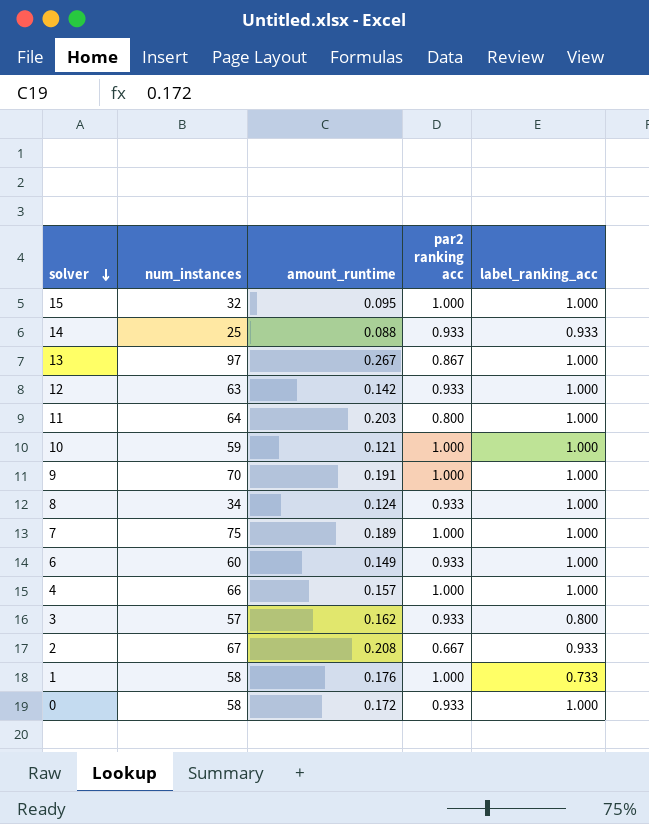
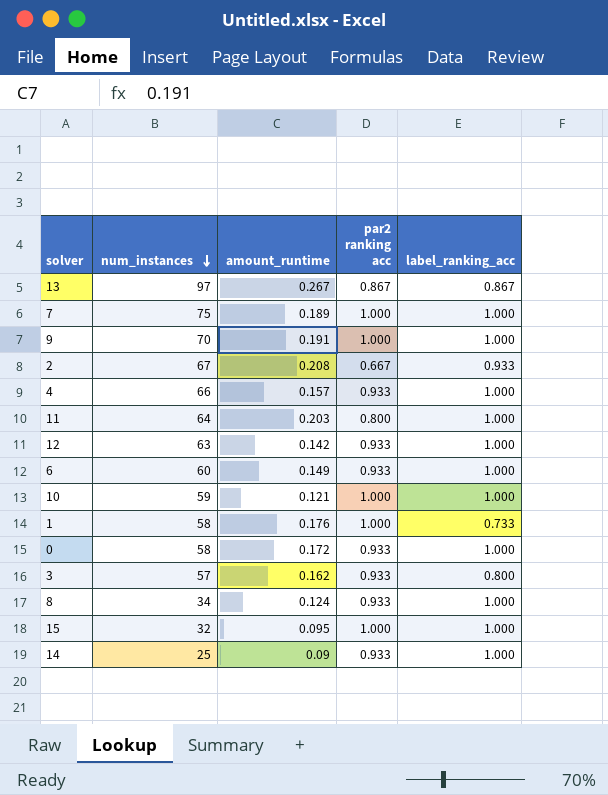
row order: solver descending -> num_instances descending
13 | label_ranking_acc: 1.000 -> 0.867
4 | par2 ranking acc: 1.000 -> 0.933
14 | amount_runtime: 0.088 -> 0.09
14 | label_ranking_acc: 0.933 -> 1.000

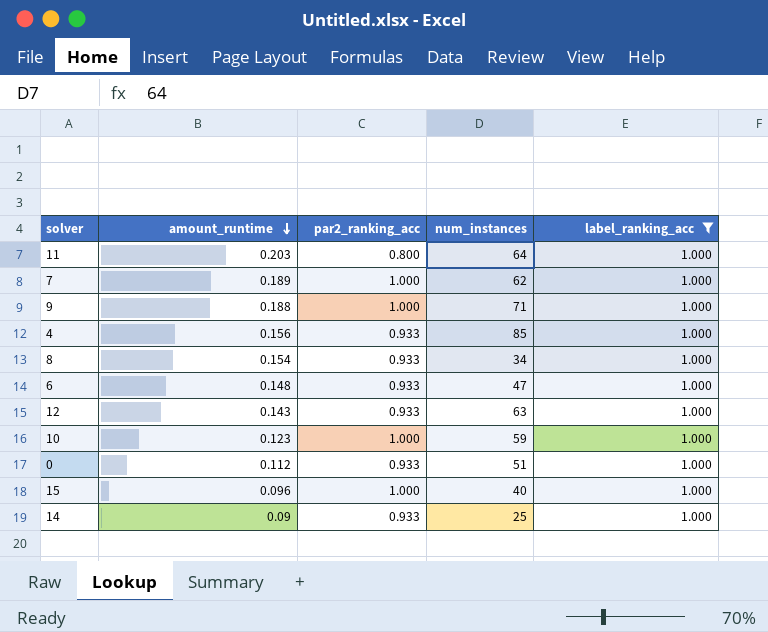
filter: none -> label_ranking_acc = 1.000
row order: num_instances descending -> amount_runtime descending
column name: par2 ranking acc -> par2_ranking_acc
column num_instances | position: 2 -> 4
7 | num_instances: 75 -> 62
9 | amount_runtime: 0.191 -> 0.188
9 | num_instances: 70 -> 71
4 | amount_runtime: 0.157 -> 0.156
4 | num_instances: 66 -> 85
8 | amount_runtime: 0.124 -> 0.154
6 | amount_runtime: 0.149 -> 0.148
6 | num_instances: 60 -> 47
12 | amount_runtime: 0.142 -> 0.143
10 | amount_runtime: 0.121 -> 0.123
0 | amount_runtime: 0.172 -> 0.112
0 | num_instances: 58 -> 51
15 | amount_runtime: 0.095 -> 0.096
15 | num_instances: 32 -> 40

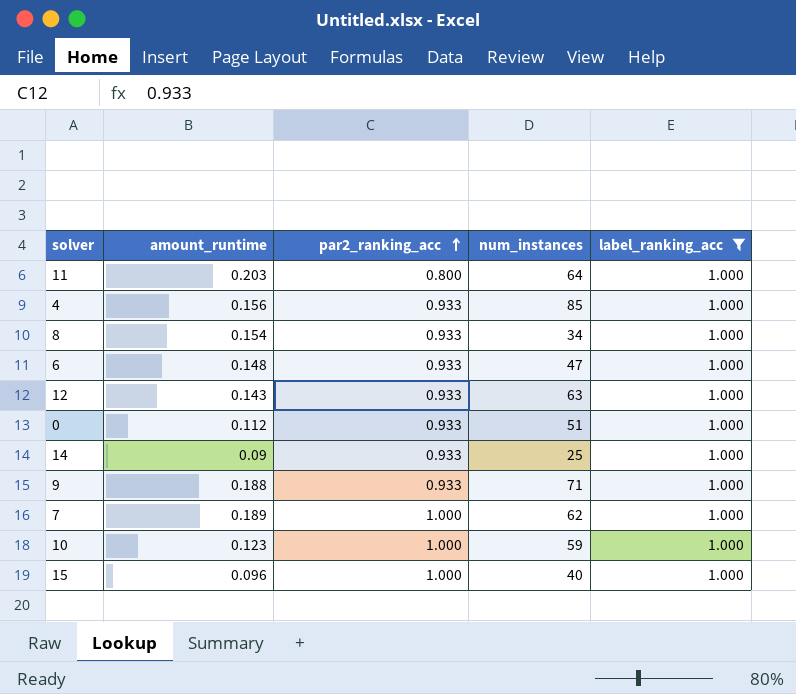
row order: amount_runtime descending -> par2_ranking_acc ascending
9 | par2_ranking_acc: 1.000 -> 0.933

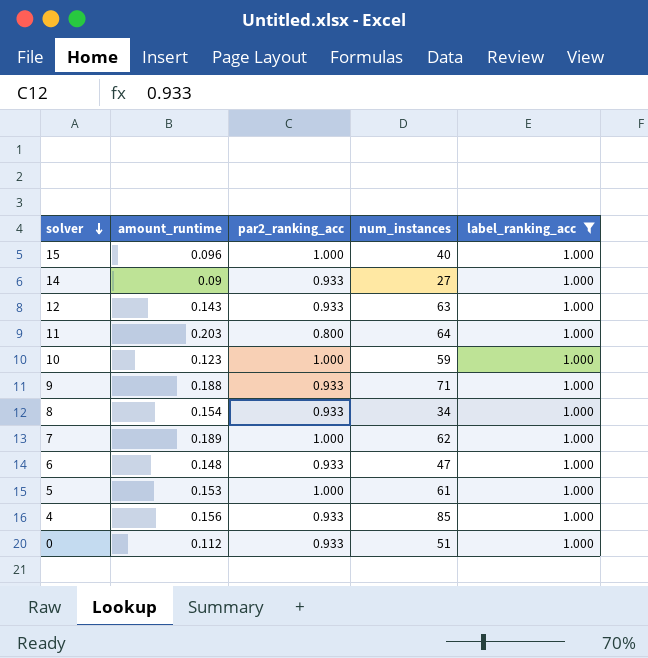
row order: par2_ranking_acc ascending -> solver descending
14 | num_instances: 25 -> 27
row 5: none -> 0.153 | 1.000 | 61 | 1.000

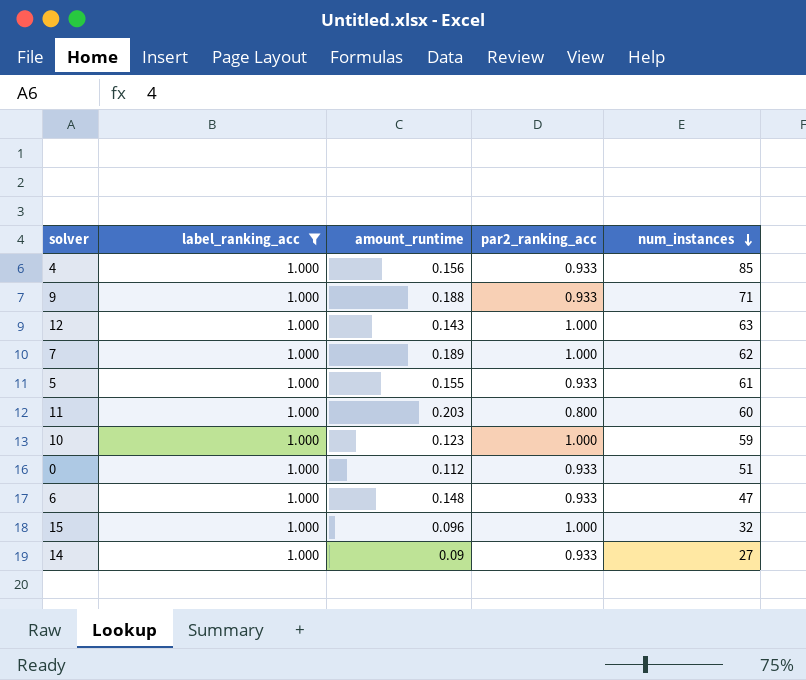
row order: solver descending -> num_instances descending
column label_ranking_acc | position: 5 -> 2
row 8: 0.154 | 0.933 | 34 | 1.000 -> none
12 | par2_ranking_acc: 0.933 -> 1.000
5 | amount_runtime: 0.153 -> 0.155
5 | par2_ranking_acc: 1.000 -> 0.933
11 | num_instances: 64 -> 60
15 | num_instances: 40 -> 32

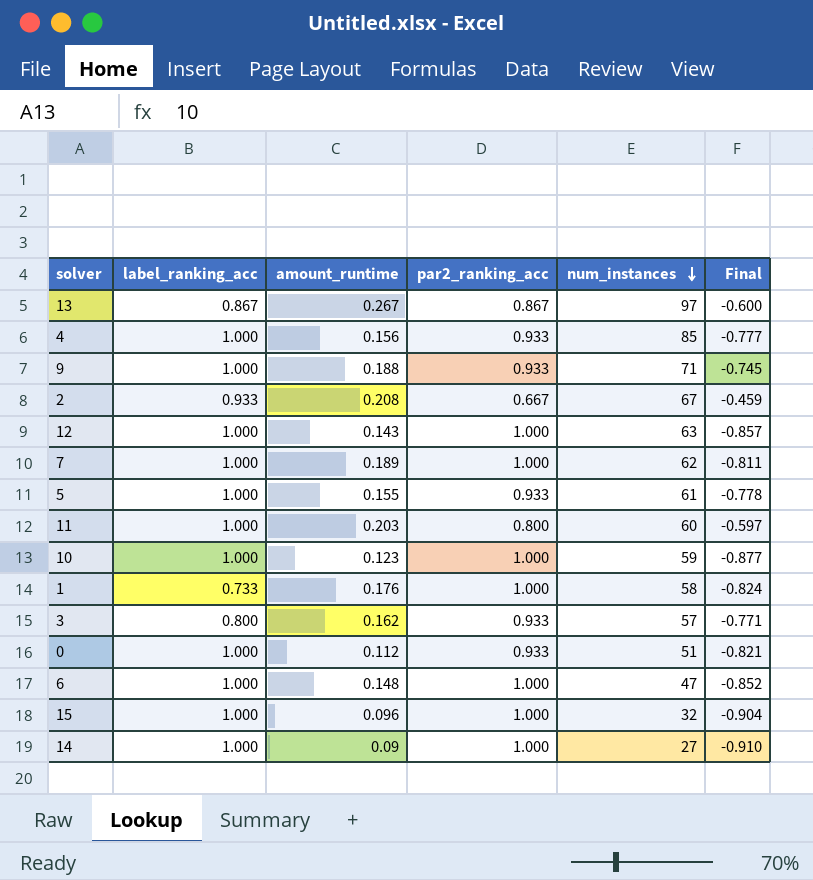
filter: label_ranking_acc = 1.000 -> none
column Final | formula: none -> [amount_runtime] - [par2_ranking_acc]
6 | par2_ranking_acc: 0.933 -> 1.000
14 | par2_ranking_acc: 0.933 -> 1.000

